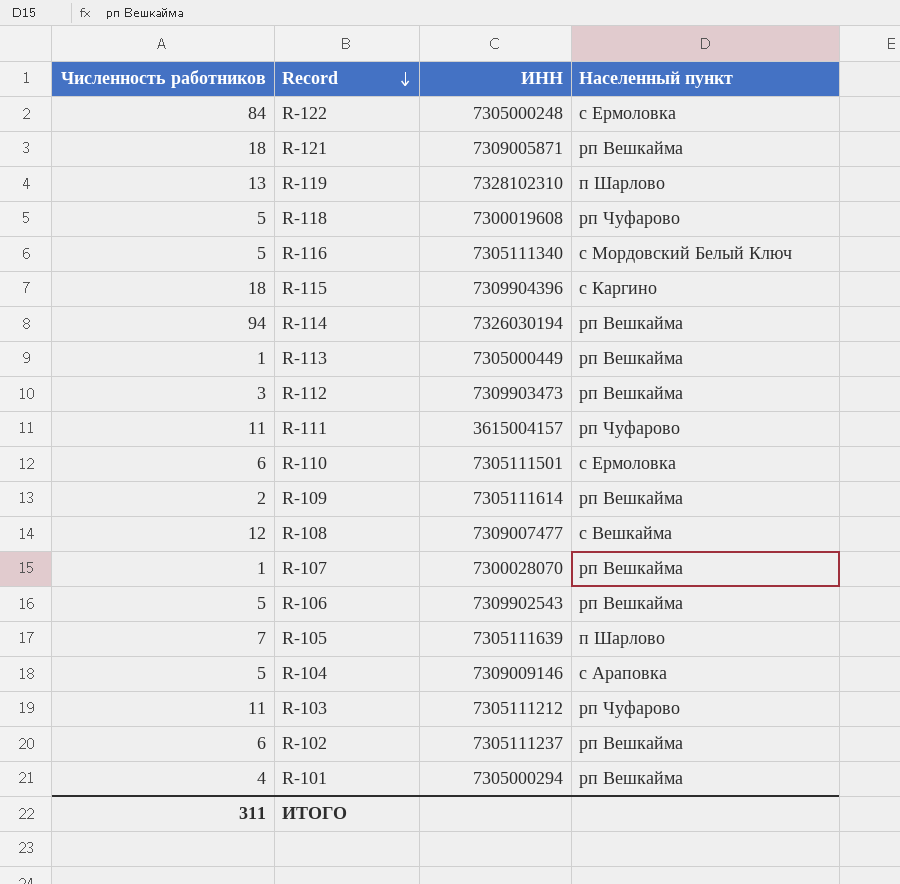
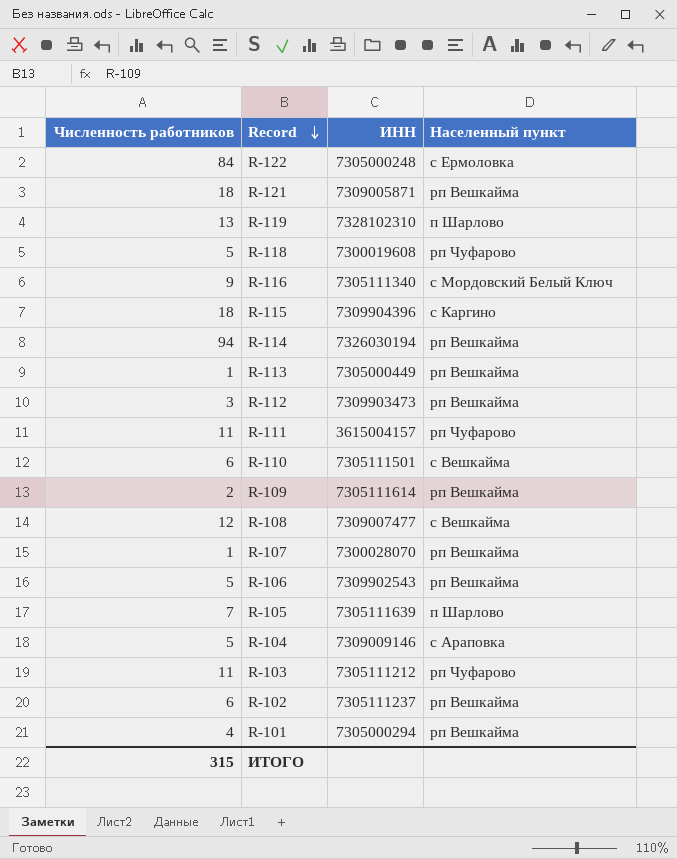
R-116 | Численность работников: 5 -> 9
R-110 | Населенный пункт: с Ермоловка -> с Вешкайма
ИТОГО | Численность работников: 311 -> 315

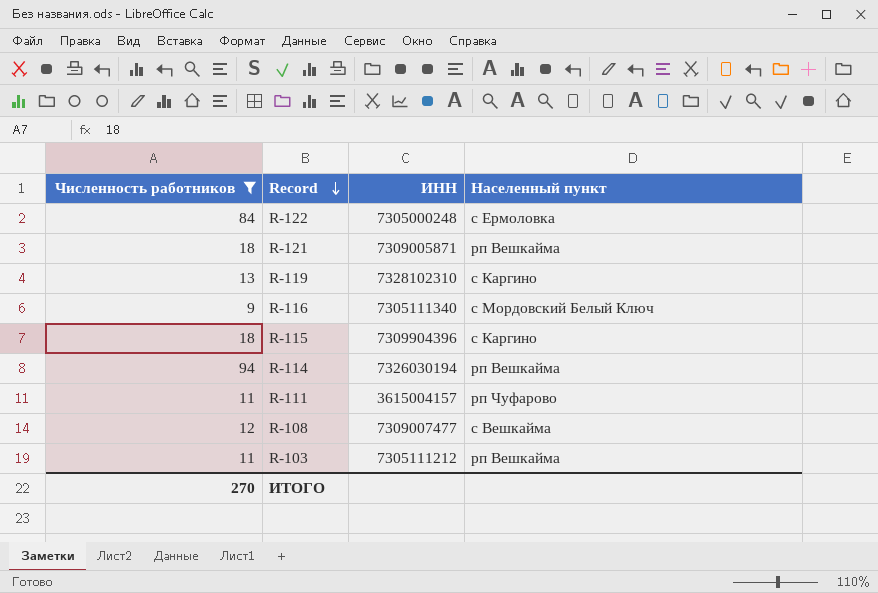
filter: none -> Численность работников >= 9
R-119 | Населенный пункт: п Шарлово -> с Каргино
R-103 | Населенный пункт: рп Чуфарово -> рп Вешкайма
ИТОГО | Численность работников: 315 -> 270

